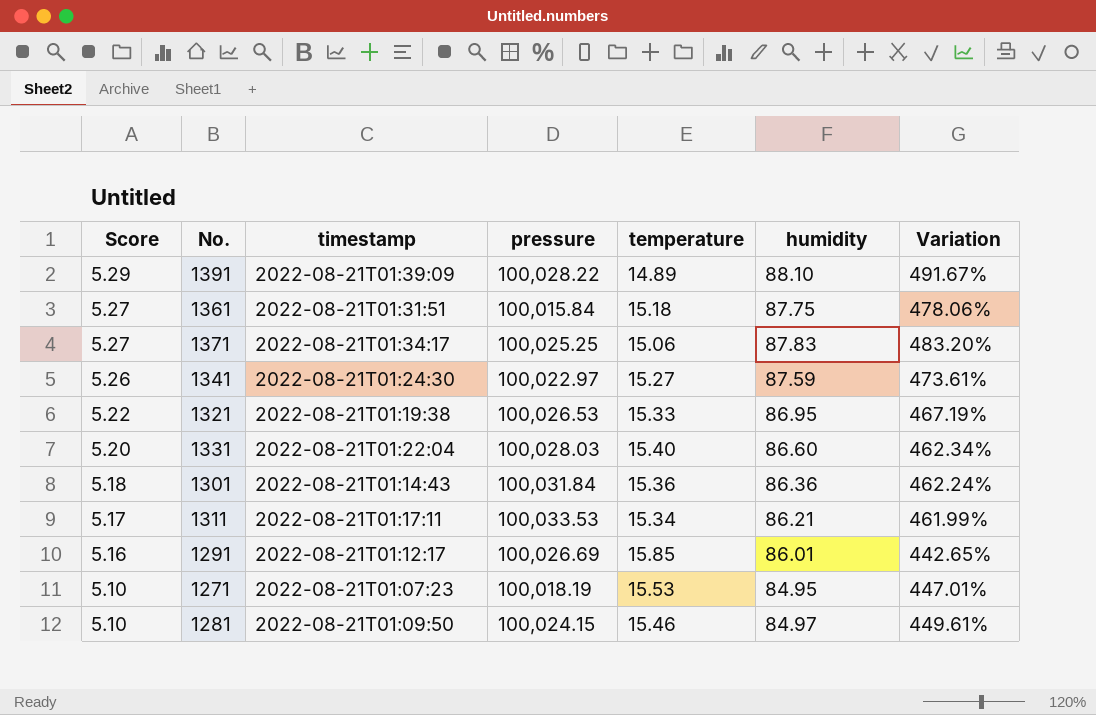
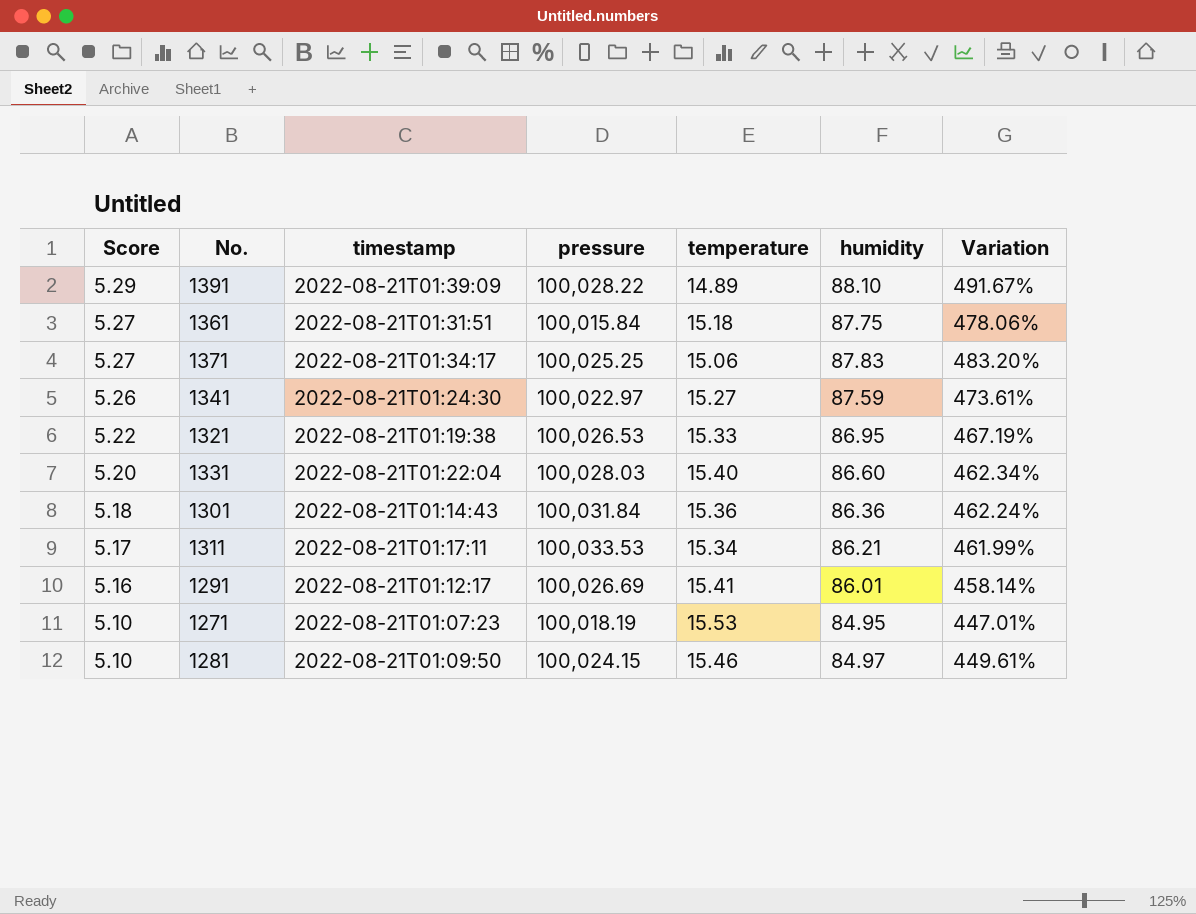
1291 | temperature: 15.85 -> 15.41
1291 | Variation: 442.65% -> 458.14%

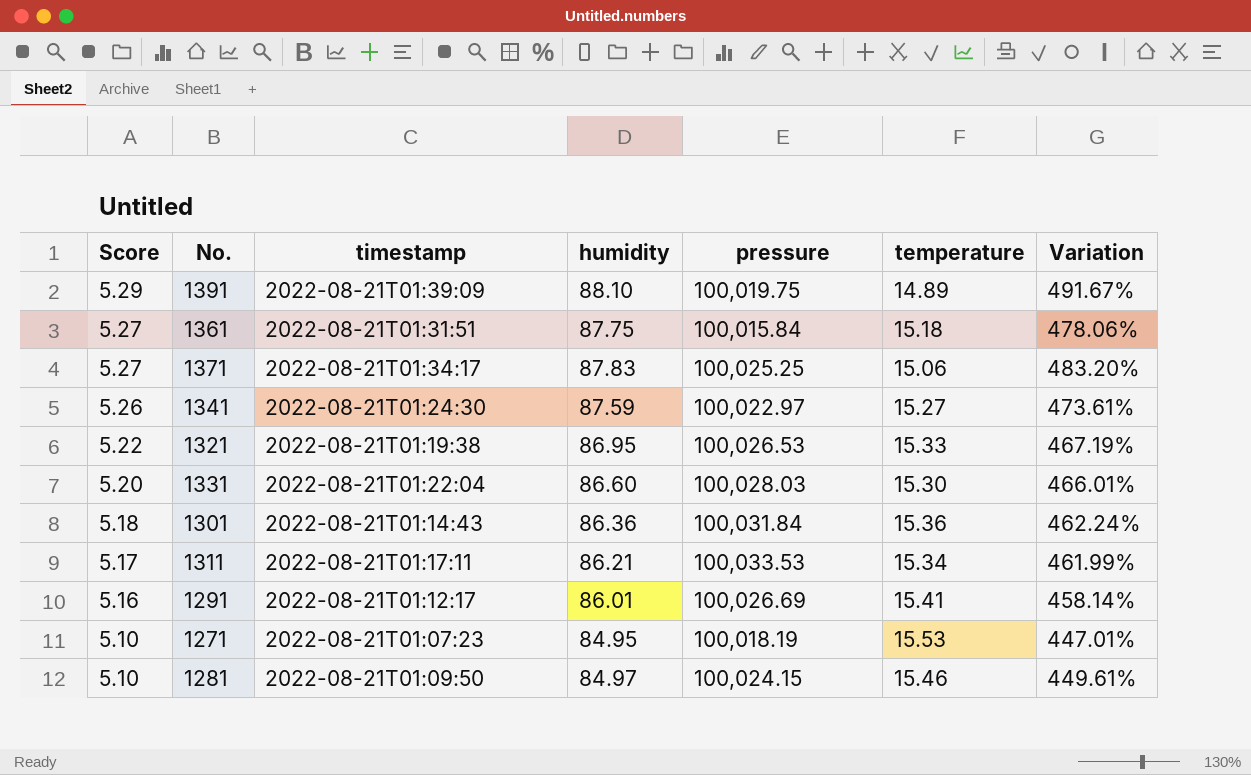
column humidity | position: 6 -> 4
1391 | pressure: 100,028.22 -> 100,019.75
1331 | temperature: 15.40 -> 15.30
1331 | Variation: 462.34% -> 466.01%

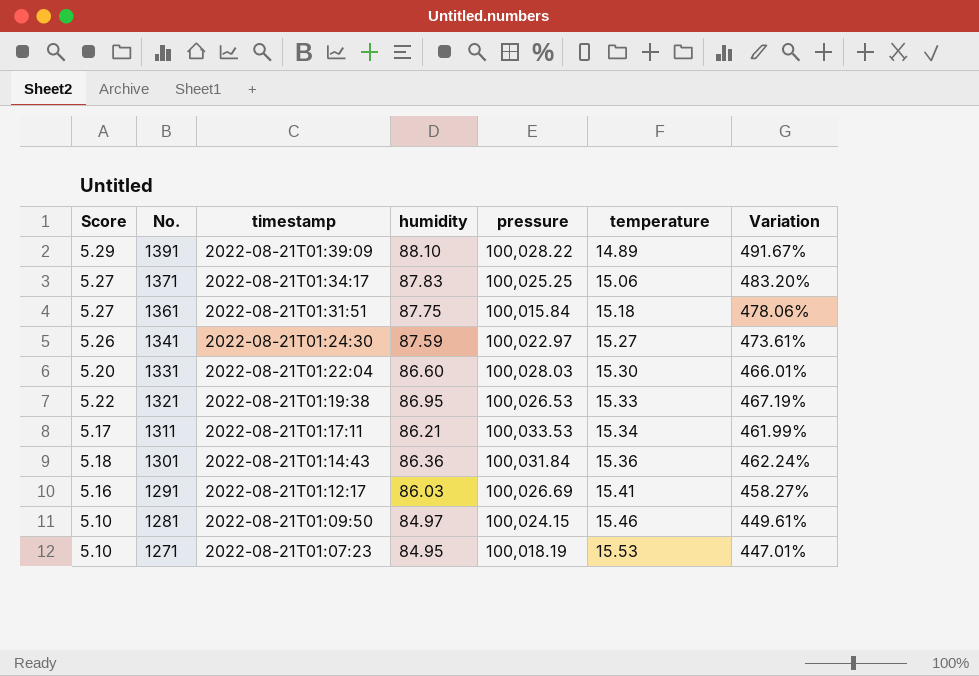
row order: Score descending -> No. descending
1391 | pressure: 100,019.75 -> 100,028.22
1291 | humidity: 86.01 -> 86.03
1291 | Variation: 458.14% -> 458.27%

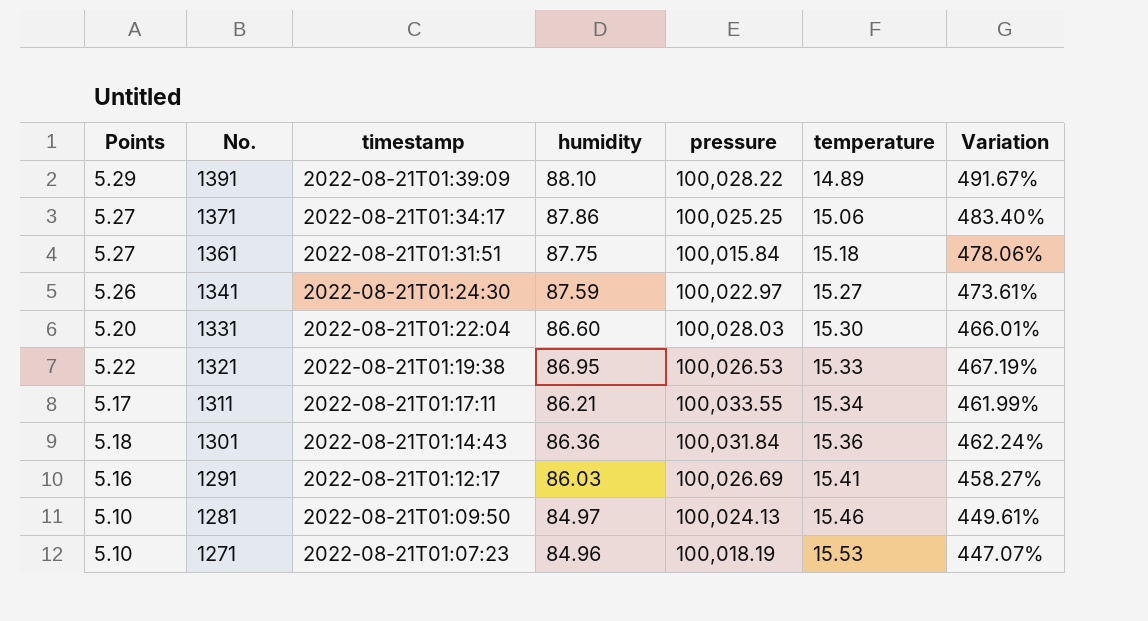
column name: Score -> Points
1371 | humidity: 87.83 -> 87.86
1371 | Variation: 483.20% -> 483.40%
1311 | pressure: 100,033.53 -> 100,033.55
1281 | pressure: 100,024.15 -> 100,024.13
1271 | humidity: 84.95 -> 84.96
1271 | Variation: 447.01% -> 447.07%

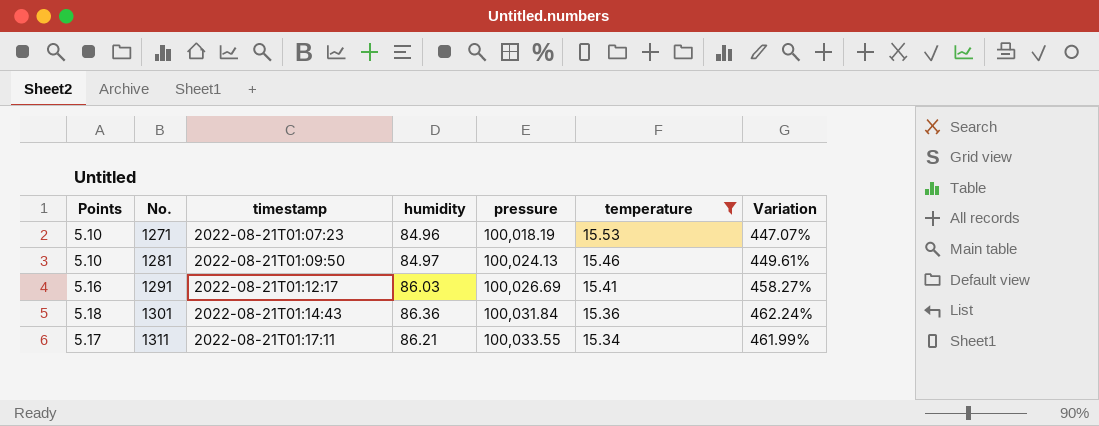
filter: none -> temperature >= 15.34
row order: No. descending -> No. ascending

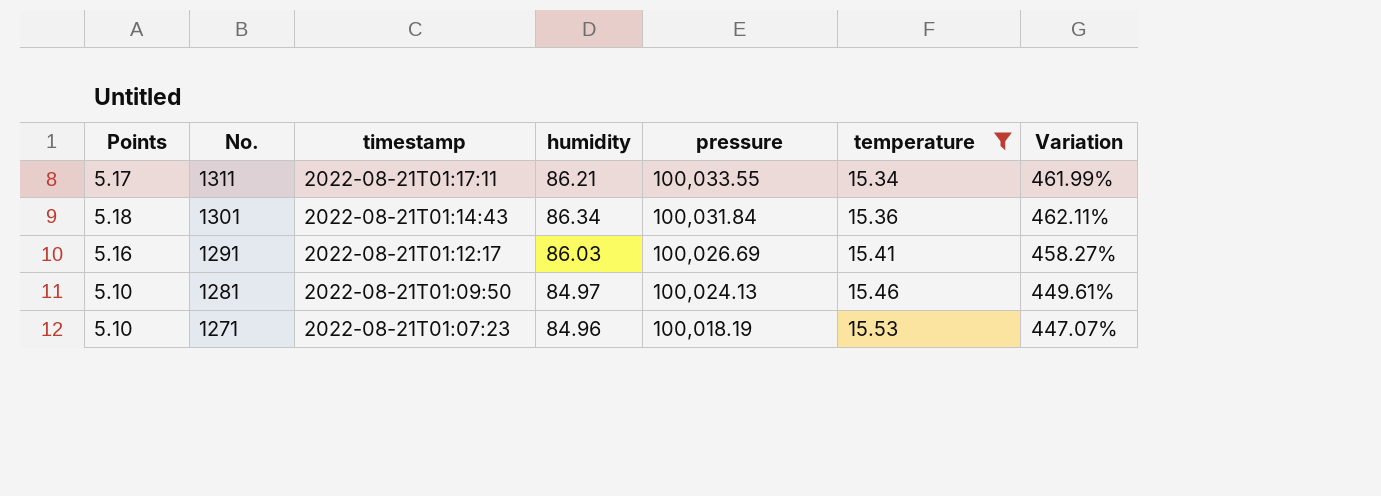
row order: No. ascending -> No. descending
1301 | humidity: 86.36 -> 86.34
1301 | Variation: 462.24% -> 462.11%

